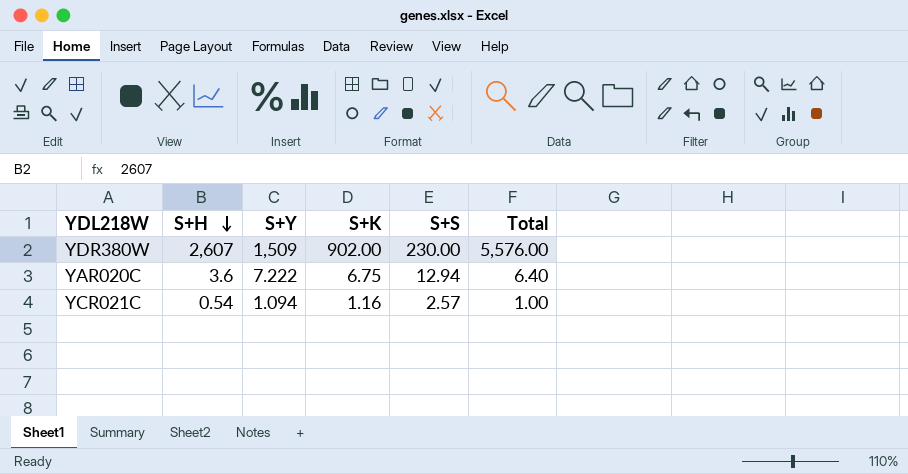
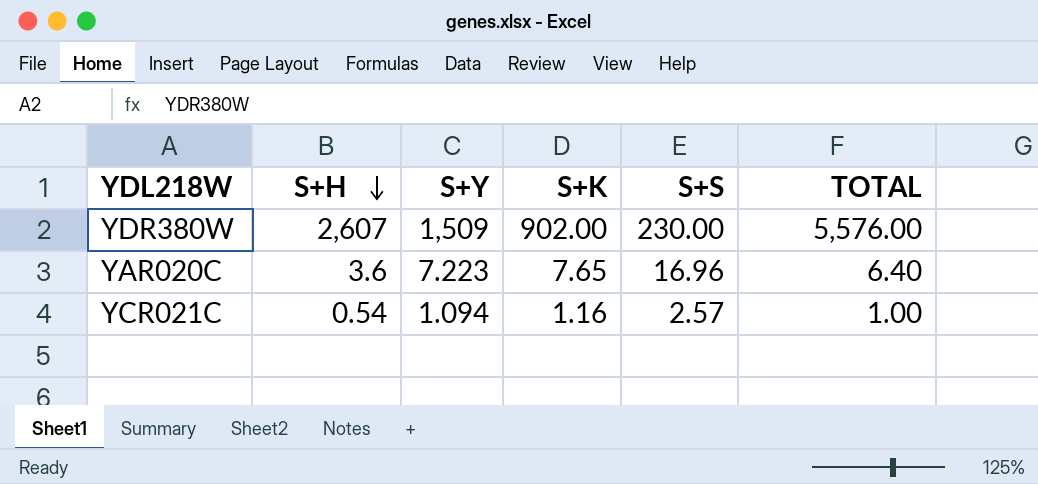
column name: Total -> TOTAL
YAR020C | S+Y: 7.222 -> 7.223
YAR020C | S+K: 6.75 -> 7.65
YAR020C | S+S: 12.94 -> 16.96

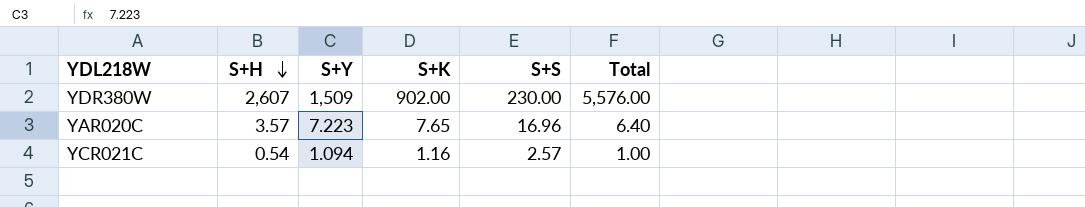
column name: TOTAL -> Total
YAR020C | S+H: 3.6 -> 3.57

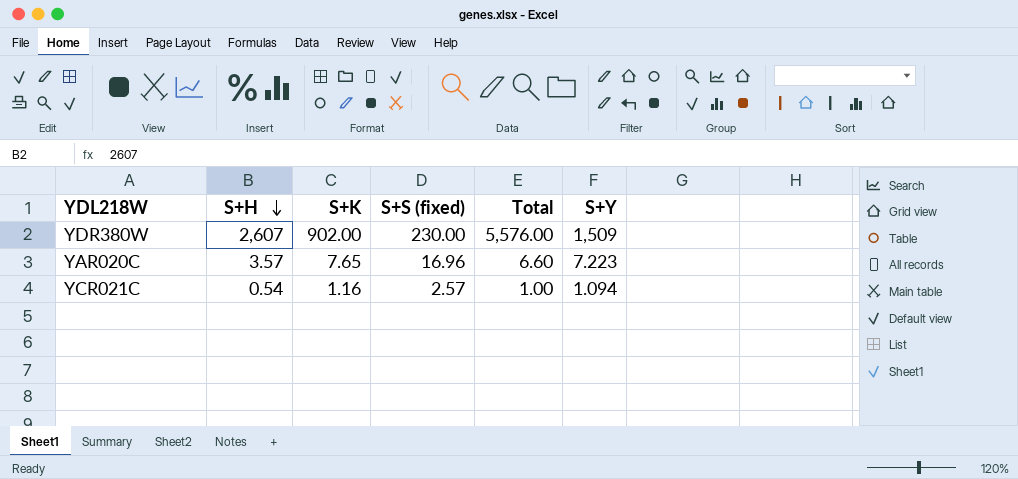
column name: S+S -> S+S (fixed)
column S+Y | position: 3 -> 6
YAR020C | Total: 6.40 -> 6.60

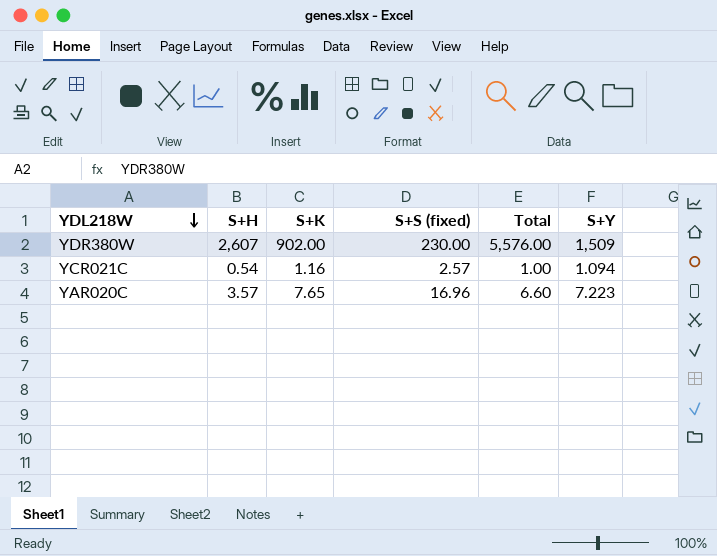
row order: S+H descending -> YDL218W descending

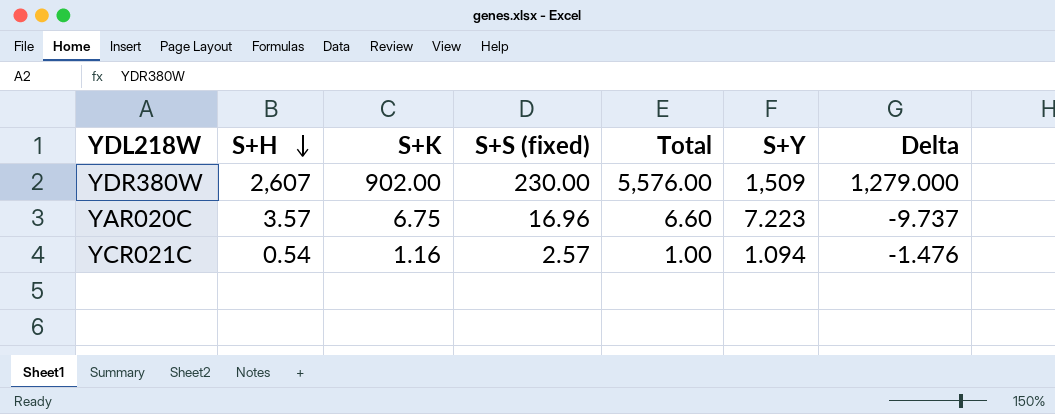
row order: YDL218W descending -> S+H descending
column Delta | formula: none -> [S+Y] - [S+S (fixed)]
YAR020C | S+K: 7.65 -> 6.75

